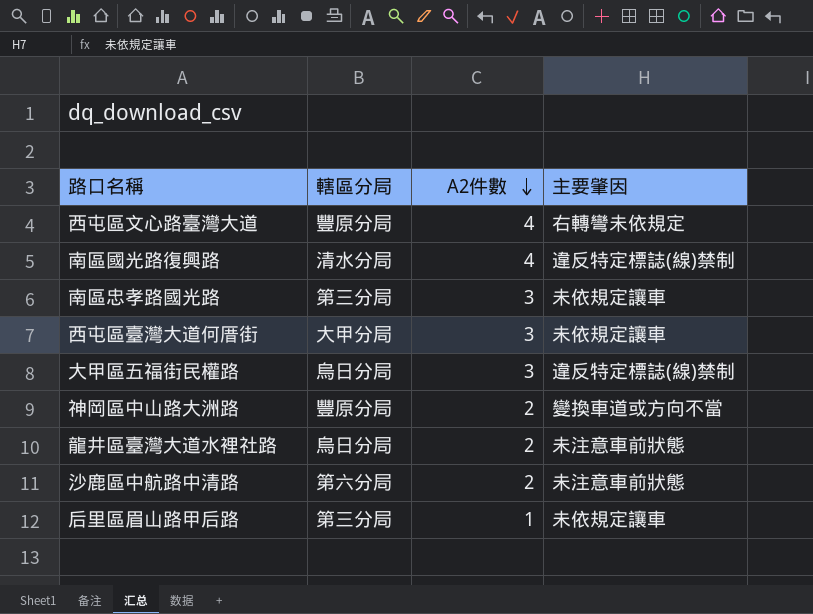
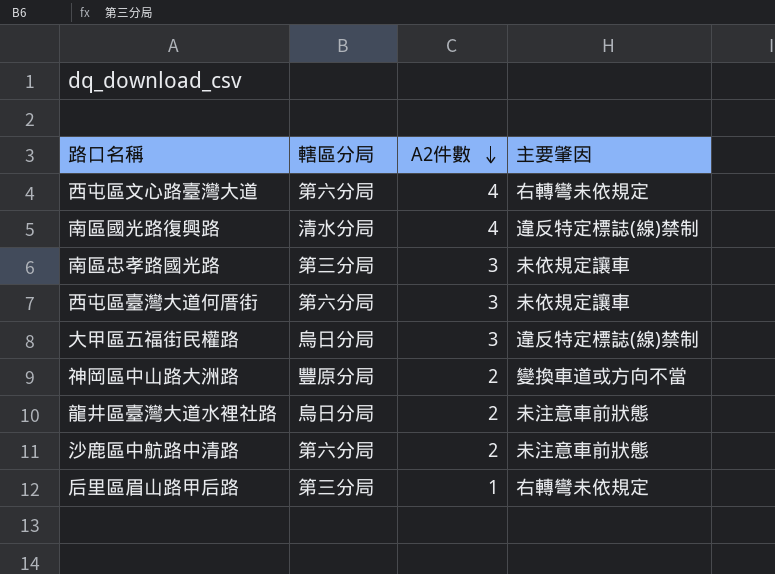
西屯區文心路臺灣大道 | 轄區分局: 豐原分局 -> 第六分局
西屯區臺灣大道何厝街 | 轄區分局: 大甲分局 -> 第六分局
后里區眉山路甲后路 | 主要肇因: 未依規定讓車 -> 右轉彎未依規定

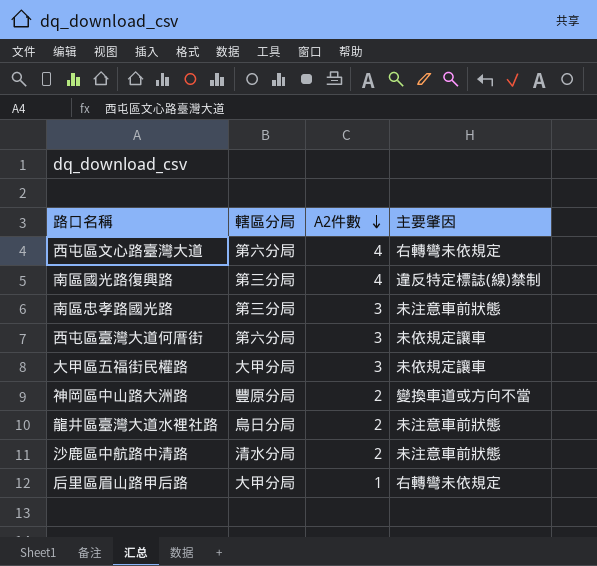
南區國光路復興路 | 轄區分局: 清水分局 -> 第三分局
南區忠孝路國光路 | 主要肇因: 未依規定讓車 -> 未注意車前狀態
大甲區五福街民權路 | 轄區分局: 烏日分局 -> 大甲分局
大甲區五福街民權路 | 主要肇因: 違反特定標誌(線)禁制 -> 未依規定讓車
沙鹿區中航路中清路 | 轄區分局: 第六分局 -> 清水分局
后里區眉山路甲后路 | 轄區分局: 第三分局 -> 大甲分局

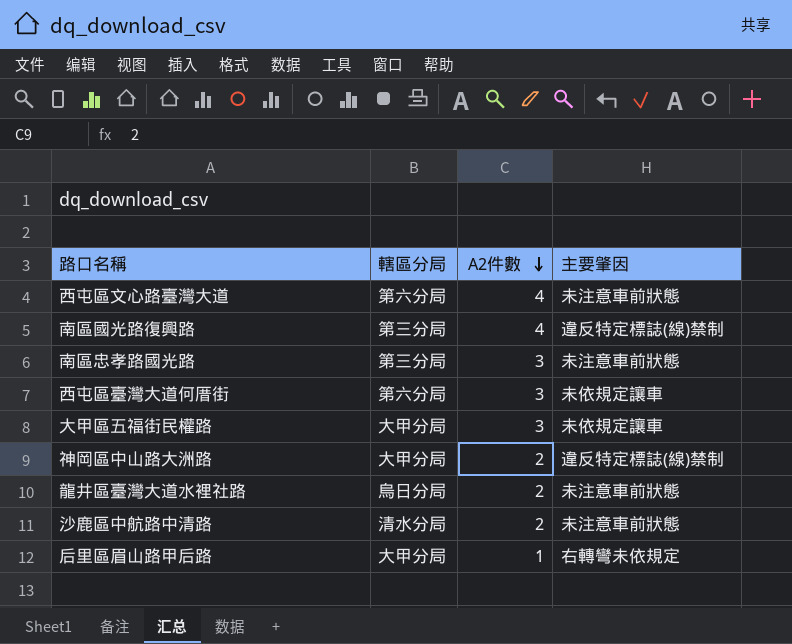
西屯區文心路臺灣大道 | 主要肇因: 右轉彎未依規定 -> 未注意車前狀態
神岡區中山路大洲路 | 轄區分局: 豐原分局 -> 大甲分局
神岡區中山路大洲路 | 主要肇因: 變換車道或方向不當 -> 違反特定標誌(線)禁制

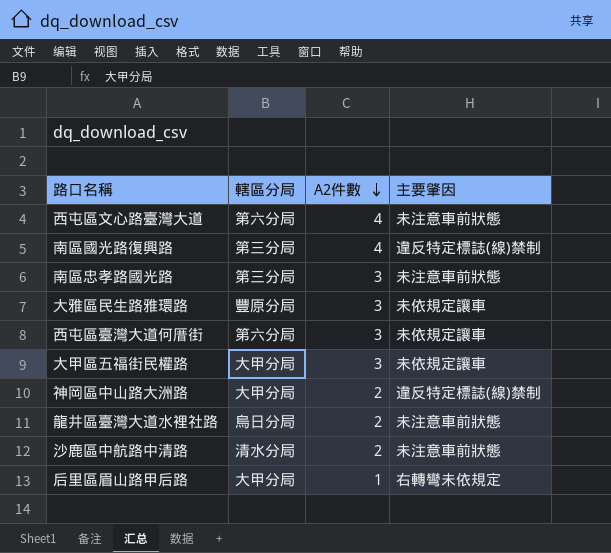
row 大雅區民生路雅環路: none -> 豐原分局 | 3 | 未依規定讓車

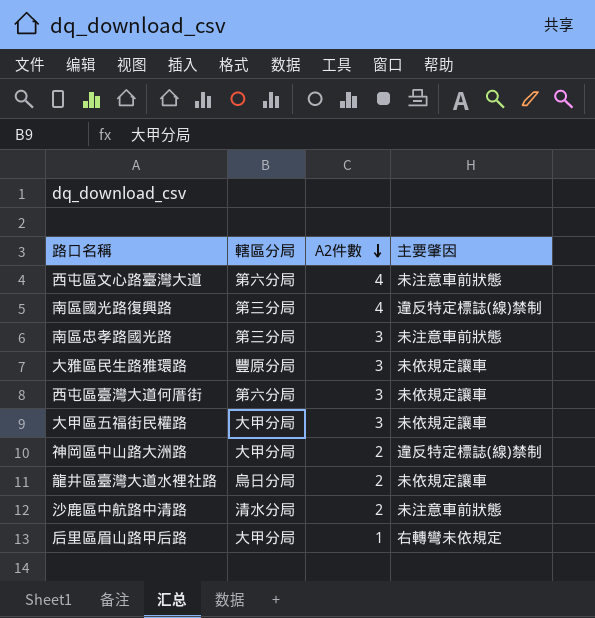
龍井區臺灣大道水裡社路 | 主要肇因: 未注意車前狀態 -> 未依規定讓車

